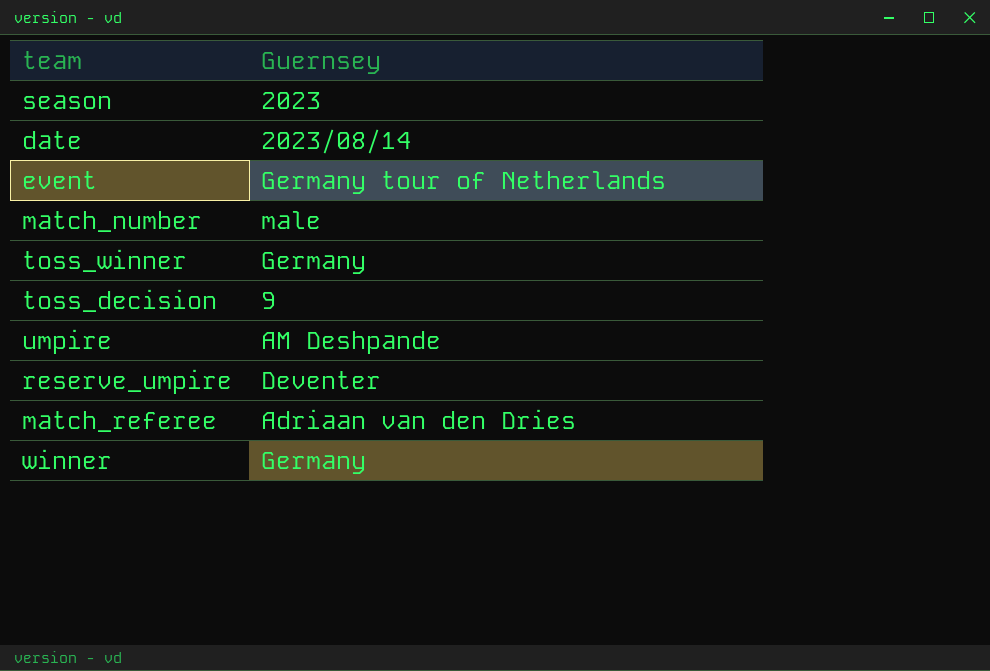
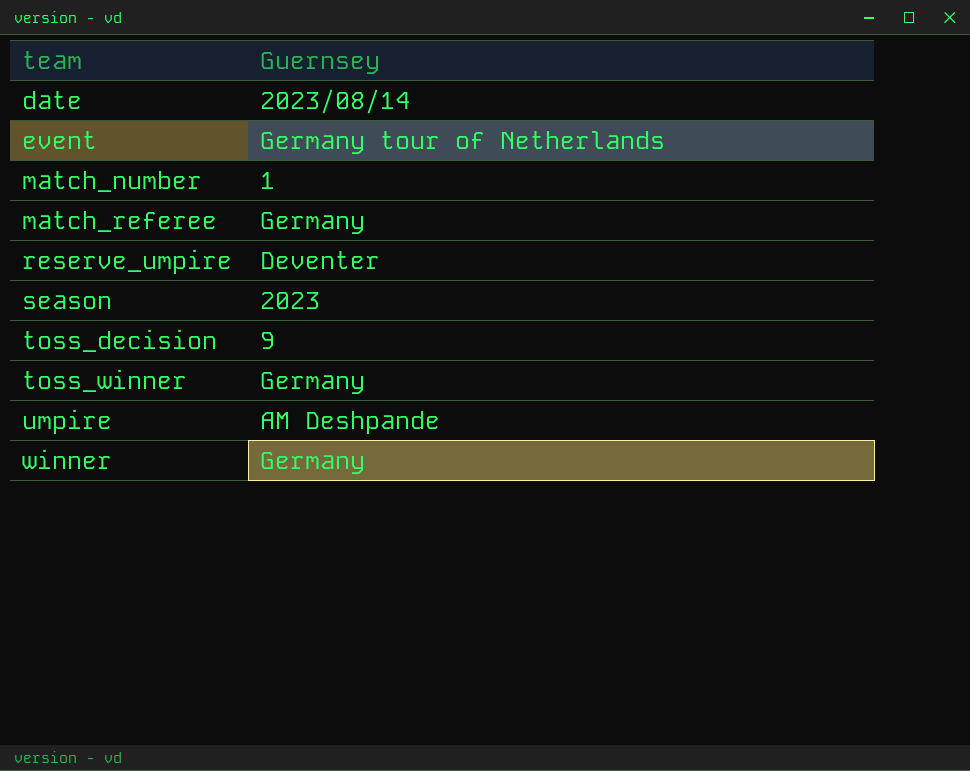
row order: none -> team ascending
match_number | Guernsey: male -> 1
match_referee | Guernsey: Adriaan van den Dries -> Germany

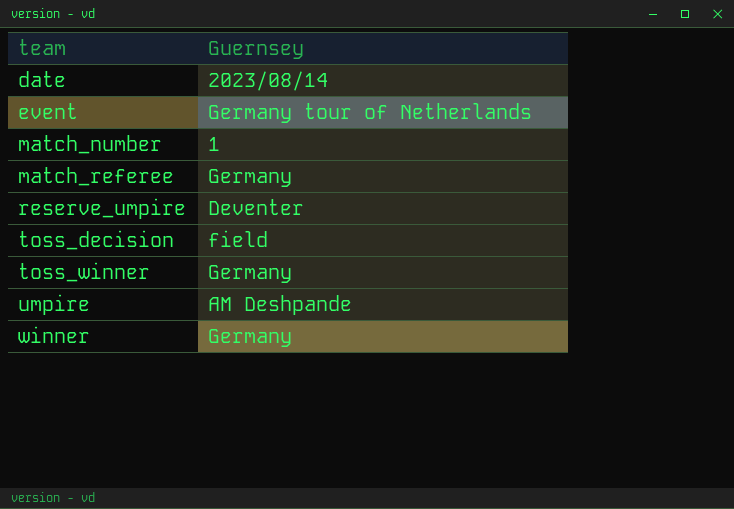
row season: 2023 -> none
toss_decision | Guernsey: 9 -> field

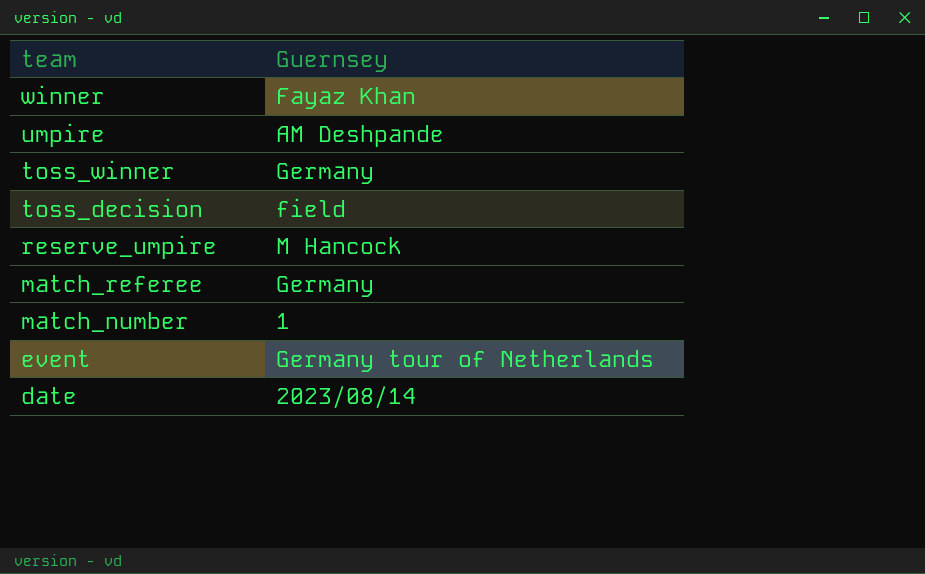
row order: team ascending -> team descending
winner | Guernsey: Germany -> Fayaz Khan
reserve_umpire | Guernsey: Deventer -> M Hancock

